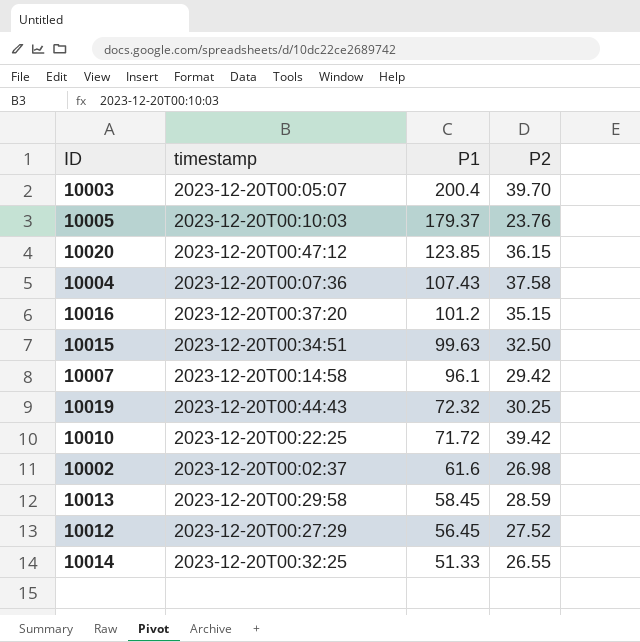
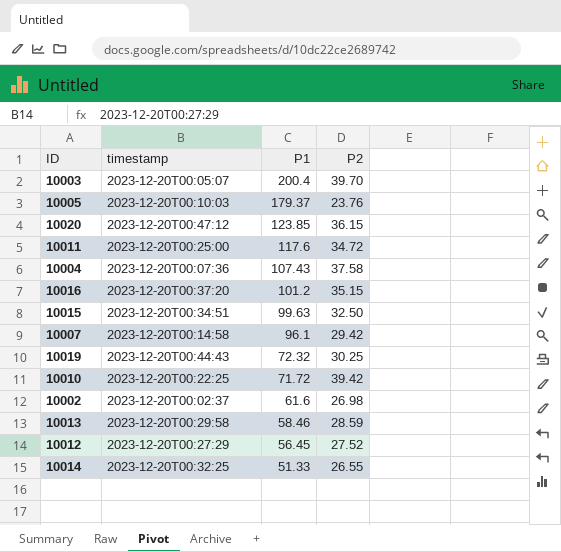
row 10011: none -> 2023-12-20T00:25:00 | 117.6 | 34.72
10013 | P1: 58.45 -> 58.46

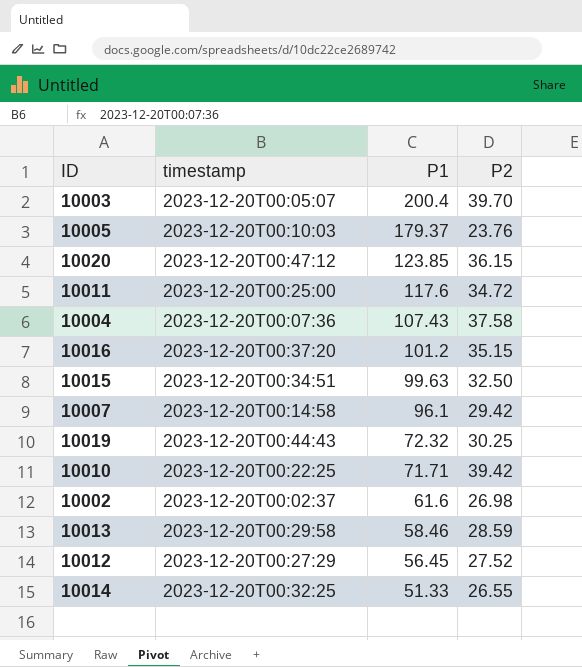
10010 | P1: 71.72 -> 71.71

